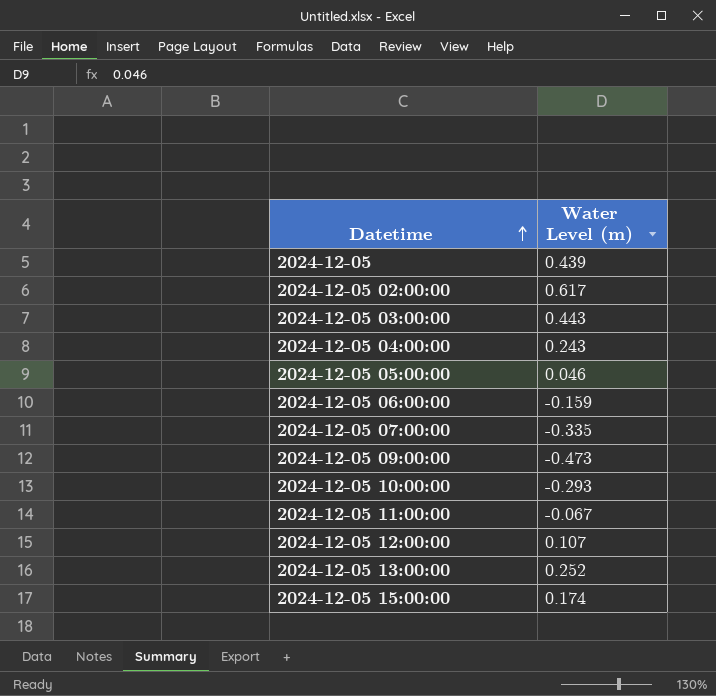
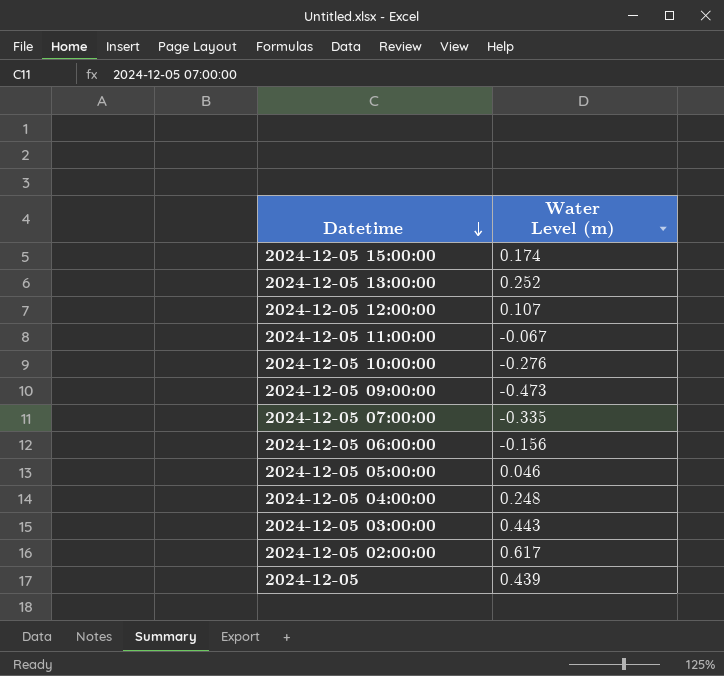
row order: Datetime ascending -> Datetime descending
2024-12-05 10:00:00 | Water Level (m): -0.293 -> -0.276
2024-12-05 06:00:00 | Water Level (m): -0.159 -> -0.156
2024-12-05 04:00:00 | Water Level (m): 0.243 -> 0.248

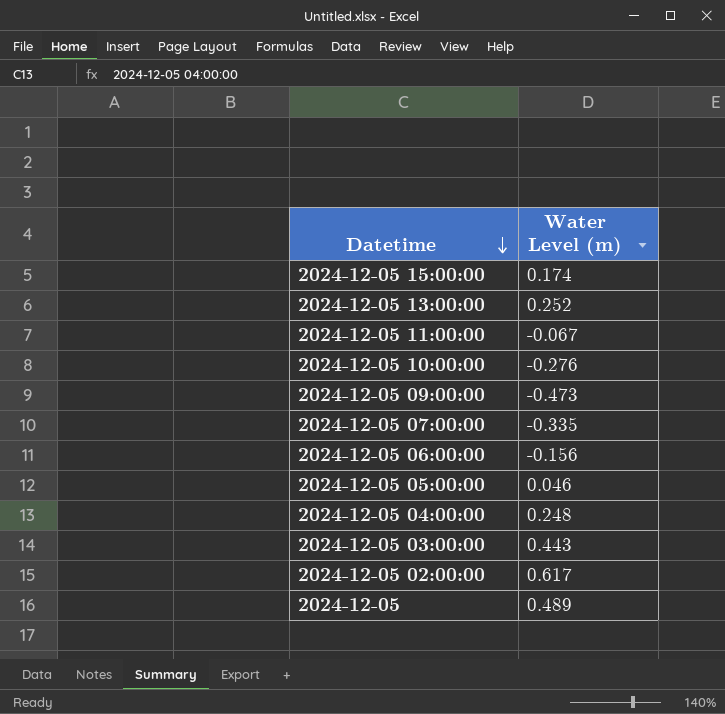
row 2024-12-05 12:00:00: 0.107 -> none
2024-12-05 | Water Level (m): 0.439 -> 0.489

